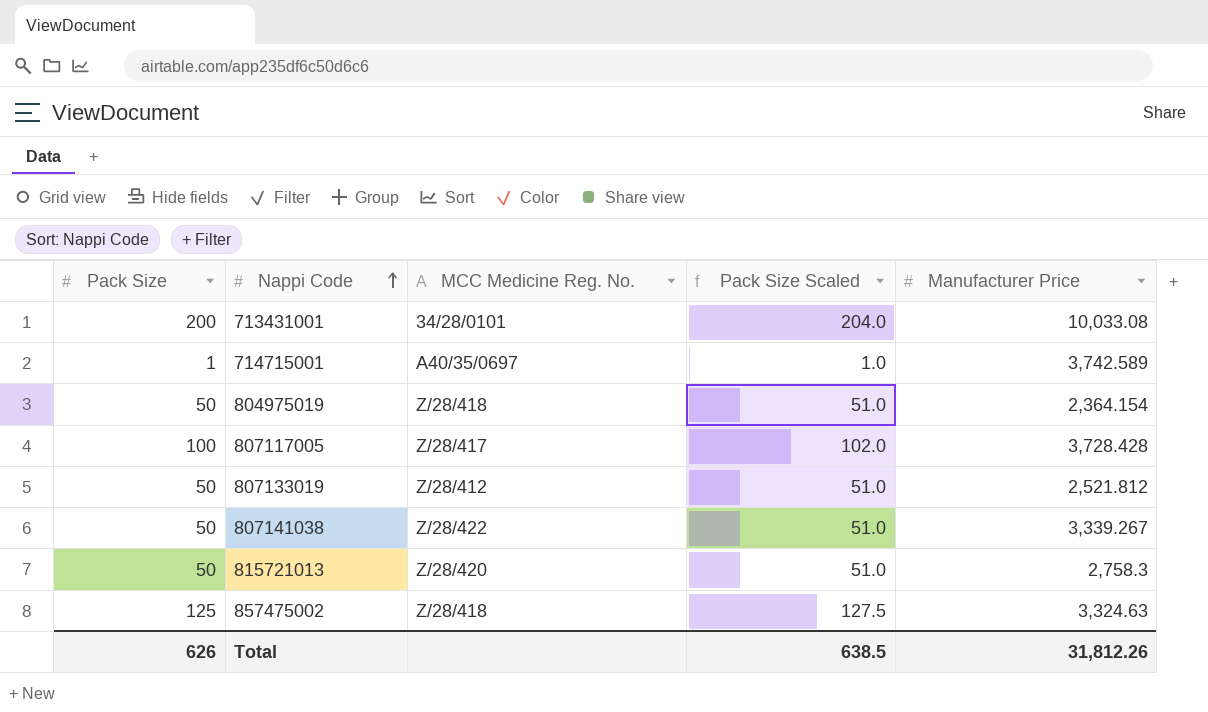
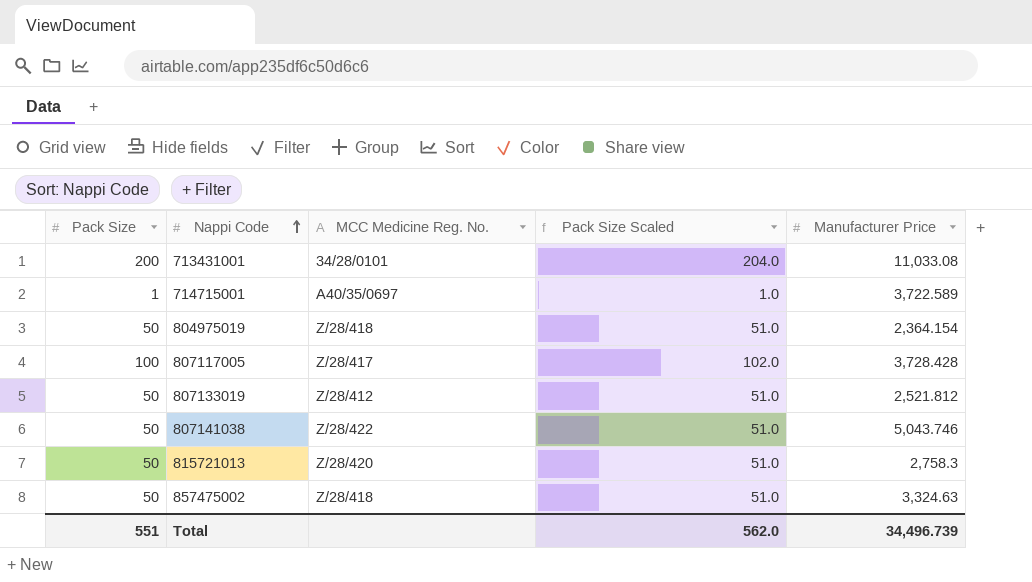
713431001 | Manufacturer Price: 10,033.08 -> 11,033.08
714715001 | Manufacturer Price: 3,742.589 -> 3,722.589
807141038 | Manufacturer Price: 3,339.267 -> 5,043.746
857475002 | Pack Size: 125 -> 50
857475002 | Pack Size Scaled: 127.5 -> 51.0
Total | Pack Size: 626 -> 551
Total | Pack Size Scaled: 638.5 -> 562.0
Total | Manufacturer Price: 31,812.26 -> 34,496.739

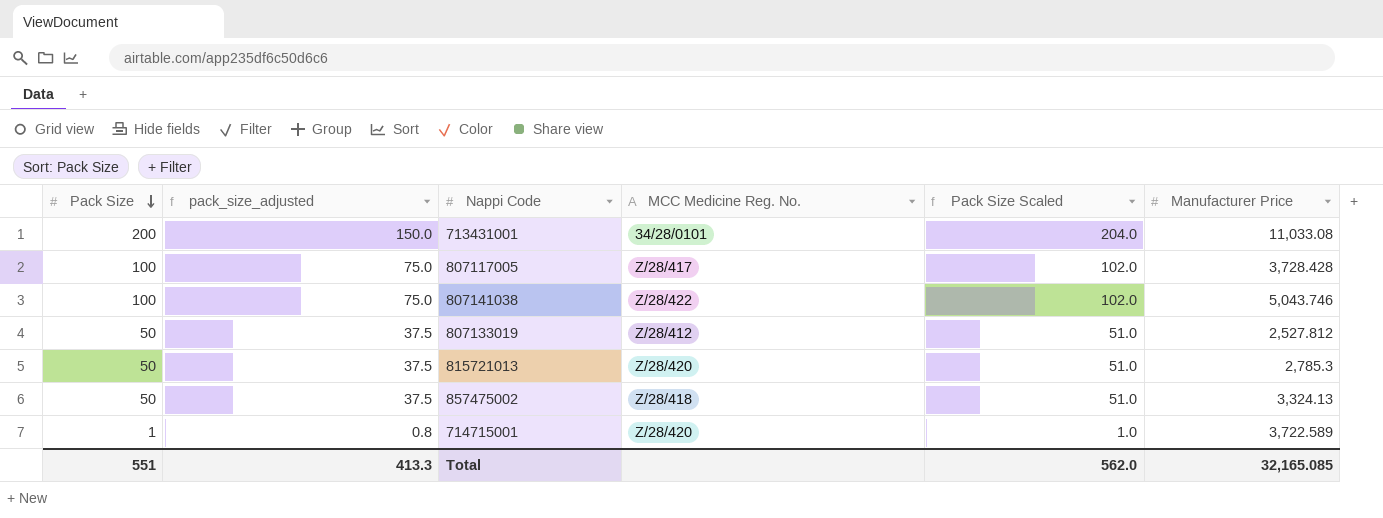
row order: Nappi Code ascending -> Pack Size descending
column pack_size_adjusted | formula: none -> [Pack Size] * 0.75
row 804975019: 50 | Z/28/418 | 51.0 | 2,364.154 -> none
807141038 | Pack Size: 50 -> 100
807141038 | Pack Size Scaled: 51.0 -> 102.0
807133019 | Manufacturer Price: 2,521.812 -> 2,527.812
815721013 | Manufacturer Price: 2,758.3 -> 2,785.3
857475002 | Manufacturer Price: 3,324.63 -> 3,324.13
714715001 | MCC Medicine Reg. No.: A40/35/0697 -> Z/28/420
Total | Manufacturer Price: 34,496.739 -> 32,165.085

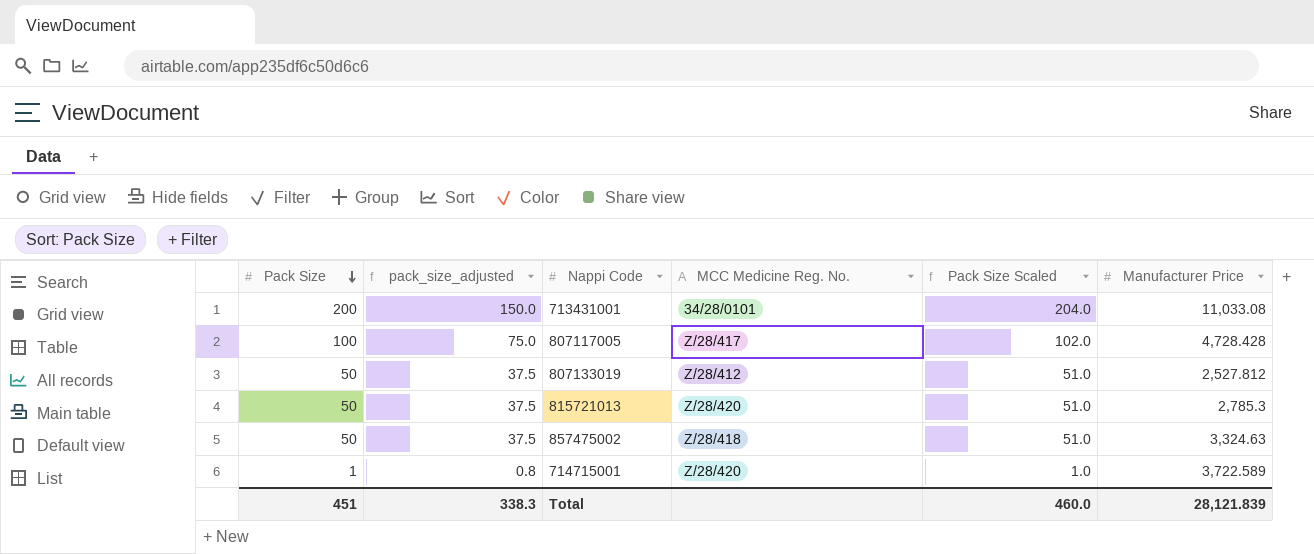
row 807141038: 100 | 75.0 | Z/28/422 | 102.0 | 5,043.746 -> none
807117005 | Manufacturer Price: 3,728.428 -> 4,728.428
857475002 | Manufacturer Price: 3,324.13 -> 3,324.63
Total | Pack Size: 551 -> 451
Total | pack_size_adjusted: 413.3 -> 338.3
Total | Pack Size Scaled: 562.0 -> 460.0
Total | Manufacturer Price: 32,165.085 -> 28,121.839

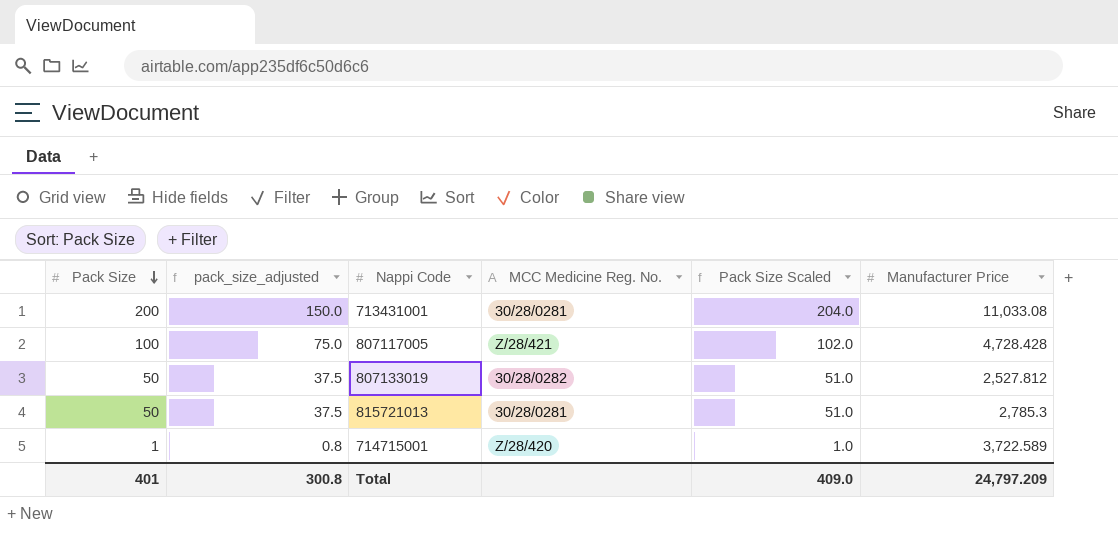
row 857475002: 50 | 37.5 | Z/28/418 | 51.0 | 3,324.63 -> none
713431001 | MCC Medicine Reg. No.: 34/28/0101 -> 30/28/0281
807117005 | MCC Medicine Reg. No.: Z/28/417 -> Z/28/421
807133019 | MCC Medicine Reg. No.: Z/28/412 -> 30/28/0282
815721013 | MCC Medicine Reg. No.: Z/28/420 -> 30/28/0281
Total | Pack Size: 451 -> 401
Total | pack_size_adjusted: 338.3 -> 300.8
Total | Pack Size Scaled: 460.0 -> 409.0
Total | Manufacturer Price: 28,121.839 -> 24,797.209

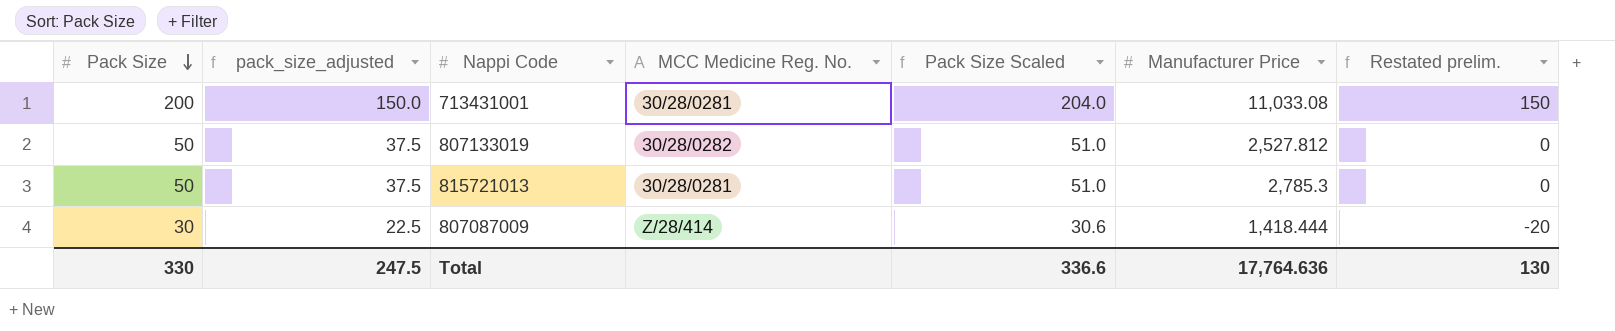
column Restated prelim. | formula: none -> [Pack Size] - 50
row 807117005: 100 | 75.0 | Z/28/421 | 102.0 | 4,728.428 -> none
row 714715001: 1 | 0.8 | Z/28/420 | 1.0 | 3,722.589 -> none
row 807087009: none -> 30 | 22.5 | Z/28/414 | 30.6 | 1,418.444 | -20
Total | Pack Size: 401 -> 330
Total | pack_size_adjusted: 300.8 -> 247.5
Total | Pack Size Scaled: 409.0 -> 336.6
Total | Manufacturer Price: 24,797.209 -> 17,764.636

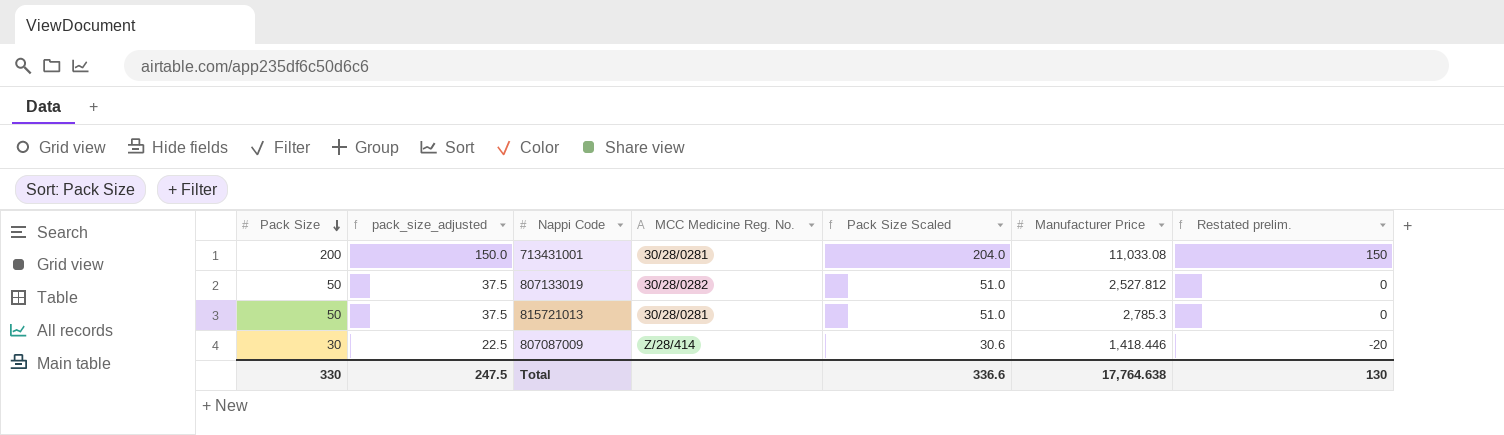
807087009 | Manufacturer Price: 1,418.444 -> 1,418.446
Total | Manufacturer Price: 17,764.636 -> 17,764.638

